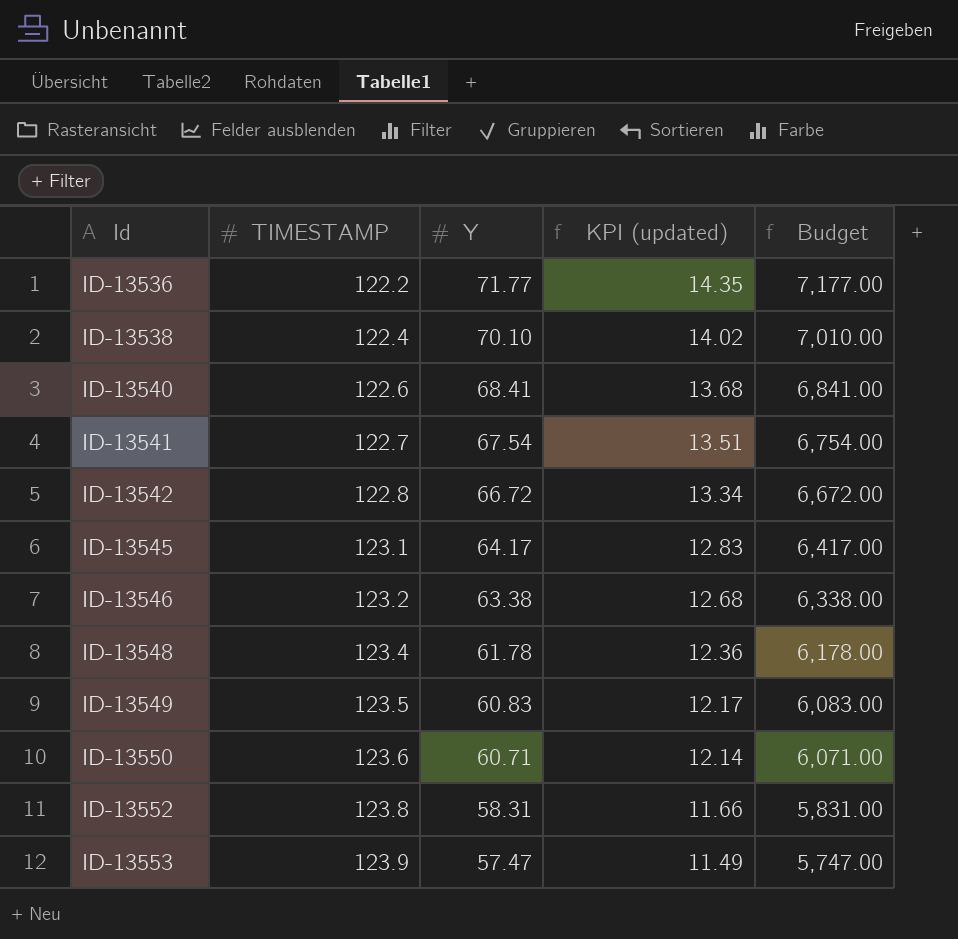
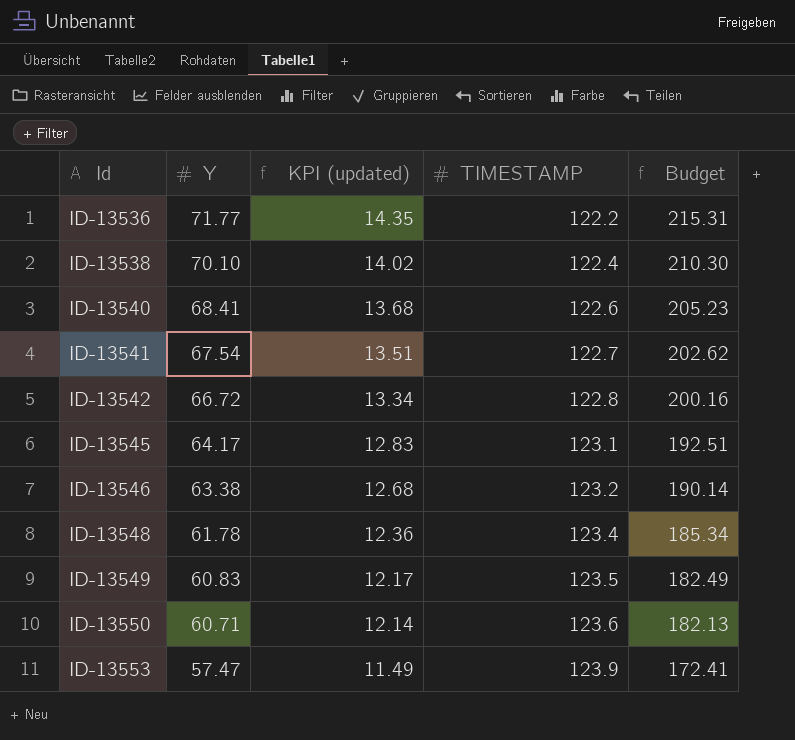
column TIMESTAMP | position: 2 -> 4
column Budget | formula: [Y] * 100 -> [Y] * 3
row ID-13552: 123.8 | 58.31 | 11.66 | 5,831.00 -> none

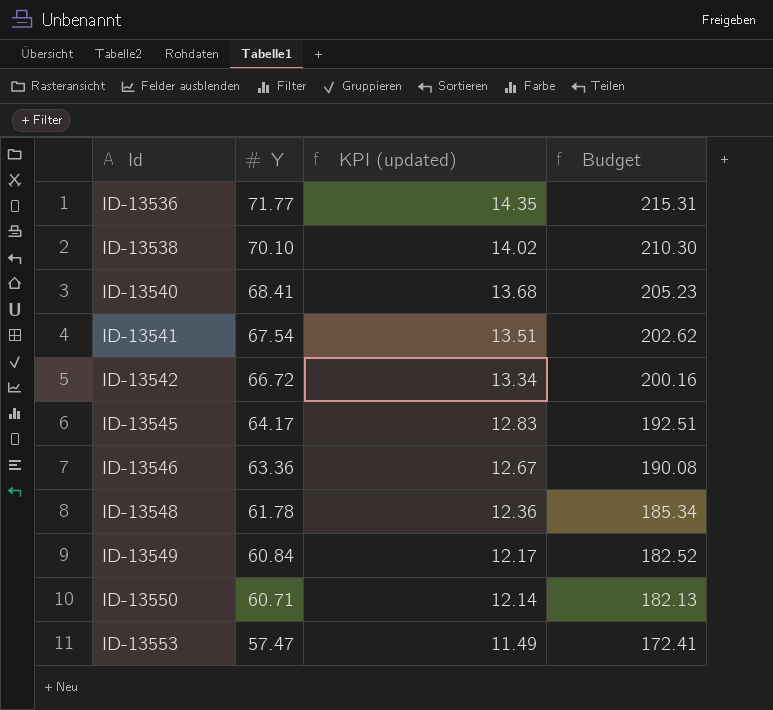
column TIMESTAMP | position: 4 -> none
ID-13546 | Y: 63.38 -> 63.36
ID-13546 | KPI (updated): 12.68 -> 12.67
ID-13546 | Budget: 190.14 -> 190.08
ID-13549 | Y: 60.83 -> 60.84
ID-13549 | Budget: 182.49 -> 182.52

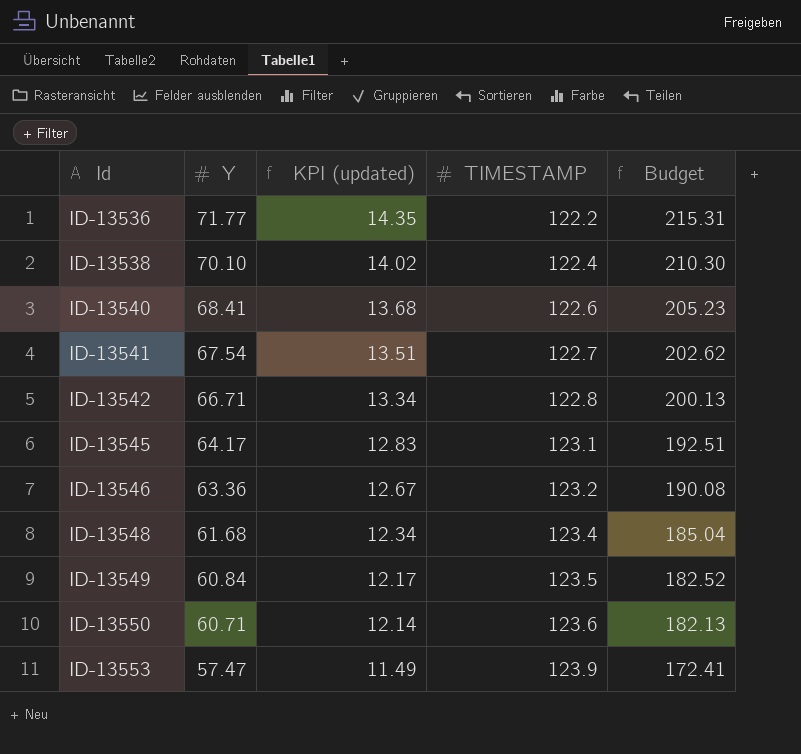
column TIMESTAMP | position: none -> 4
ID-13542 | Y: 66.72 -> 66.71
ID-13542 | Budget: 200.16 -> 200.13
ID-13548 | Y: 61.78 -> 61.68
ID-13548 | KPI (updated): 12.36 -> 12.34
ID-13548 | Budget: 185.34 -> 185.04

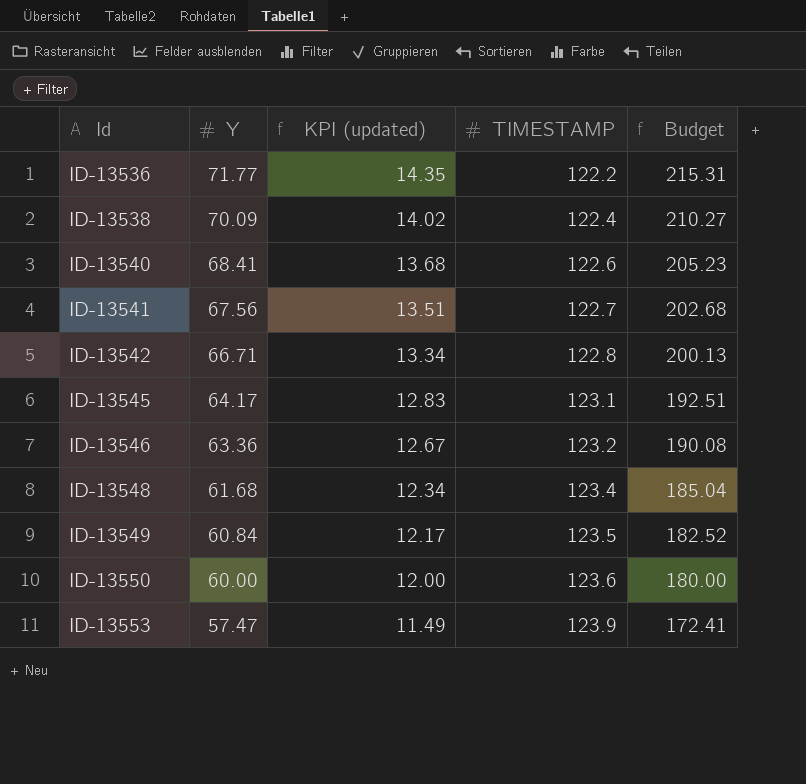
ID-13538 | Y: 70.10 -> 70.09
ID-13538 | Budget: 210.30 -> 210.27
ID-13541 | Y: 67.54 -> 67.56
ID-13541 | Budget: 202.62 -> 202.68
ID-13550 | Y: 60.71 -> 60.00
ID-13550 | KPI (updated): 12.14 -> 12.00
ID-13550 | Budget: 182.13 -> 180.00

